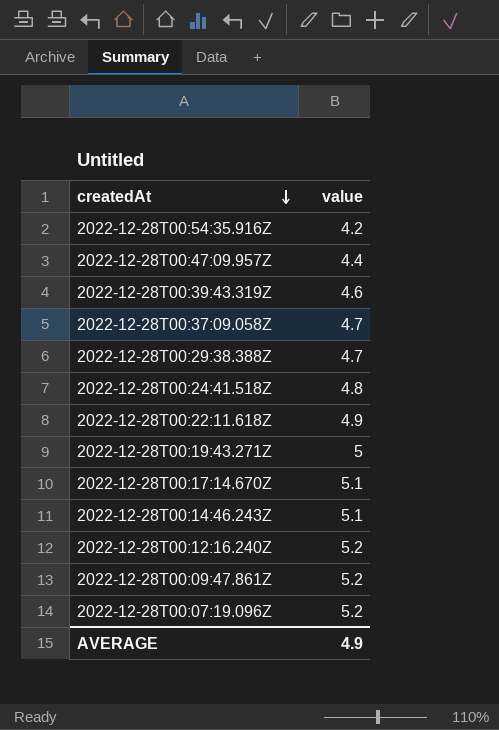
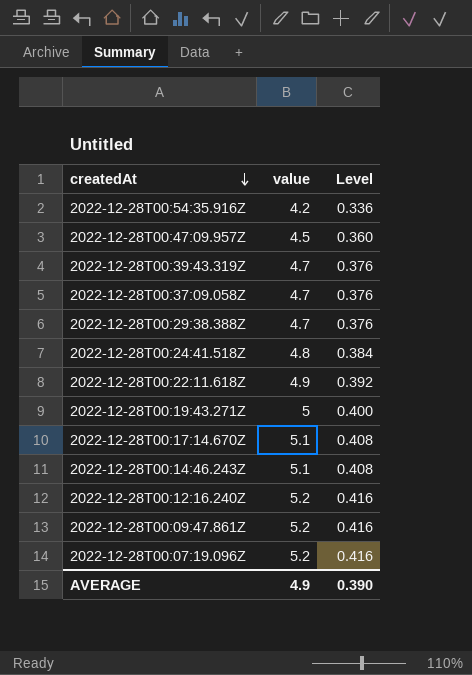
column Level | formula: none -> [value] * 0.08
2022-12-28T00:47:09.957Z | value: 4.4 -> 4.5
2022-12-28T00:39:43.319Z | value: 4.6 -> 4.7

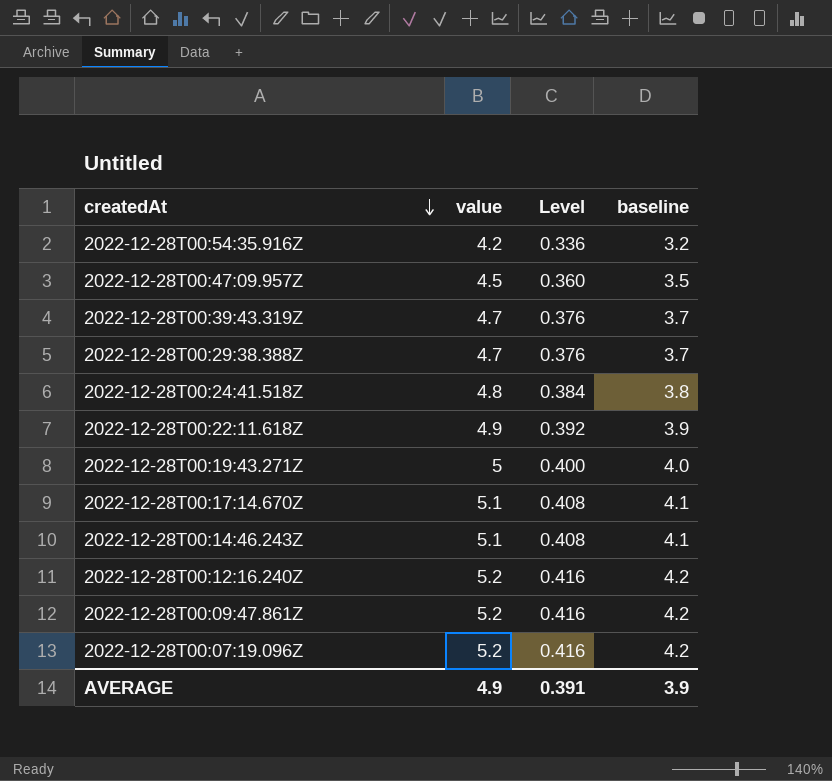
column baseline | formula: none -> [value] - 1
row 2022-12-28T00:37:09.058Z: 4.7 | 0.376 -> none
AVERAGE | Level: 0.390 -> 0.391

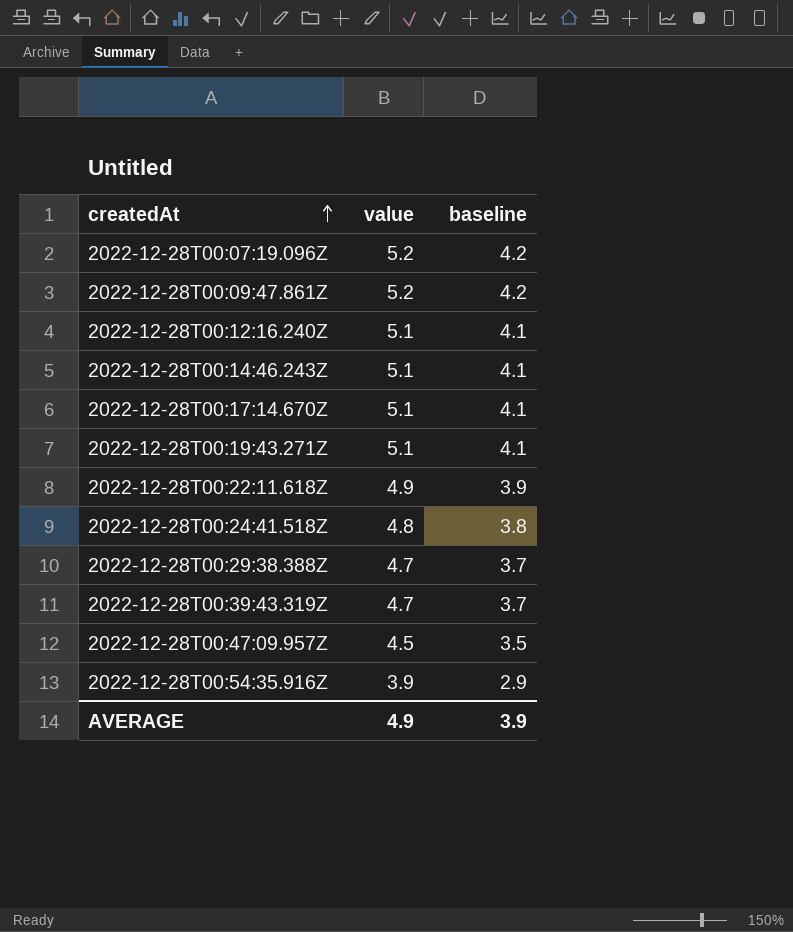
row order: createdAt descending -> createdAt ascending
column Level | formula: [value] * 0.08 -> none
2022-12-28T00:12:16.240Z | value: 5.2 -> 5.1
2022-12-28T00:12:16.240Z | baseline: 4.2 -> 4.1
2022-12-28T00:19:43.271Z | value: 5 -> 5.1
2022-12-28T00:19:43.271Z | baseline: 4.0 -> 4.1
2022-12-28T00:54:35.916Z | value: 4.2 -> 3.9
2022-12-28T00:54:35.916Z | baseline: 3.2 -> 2.9

